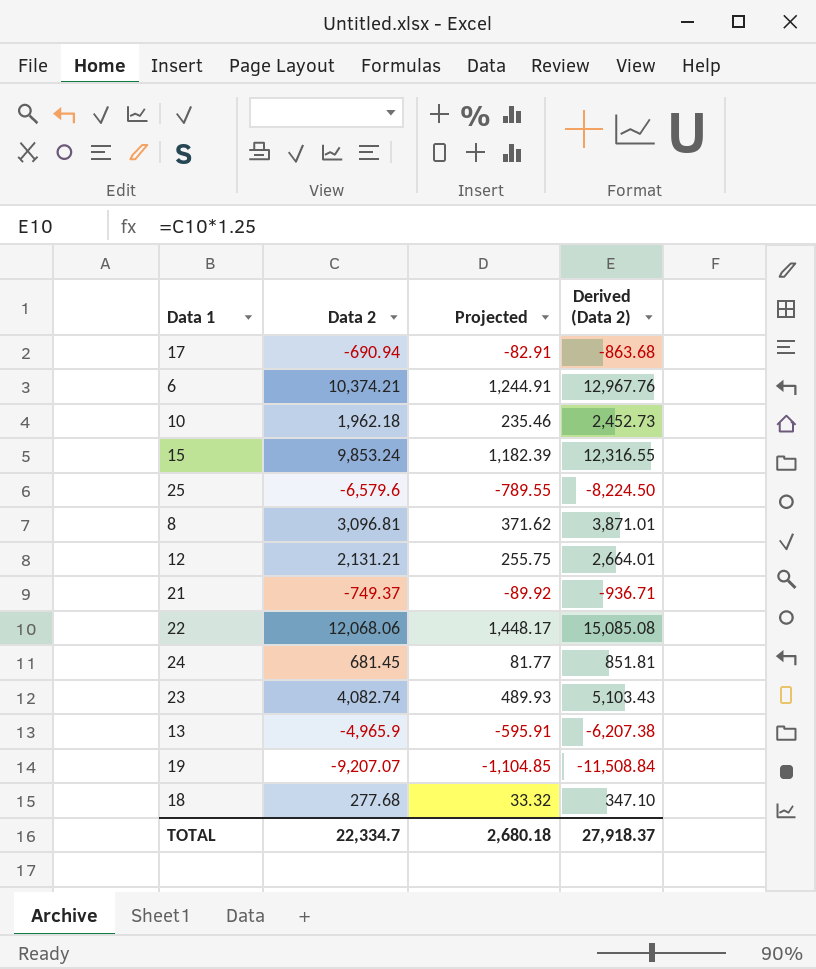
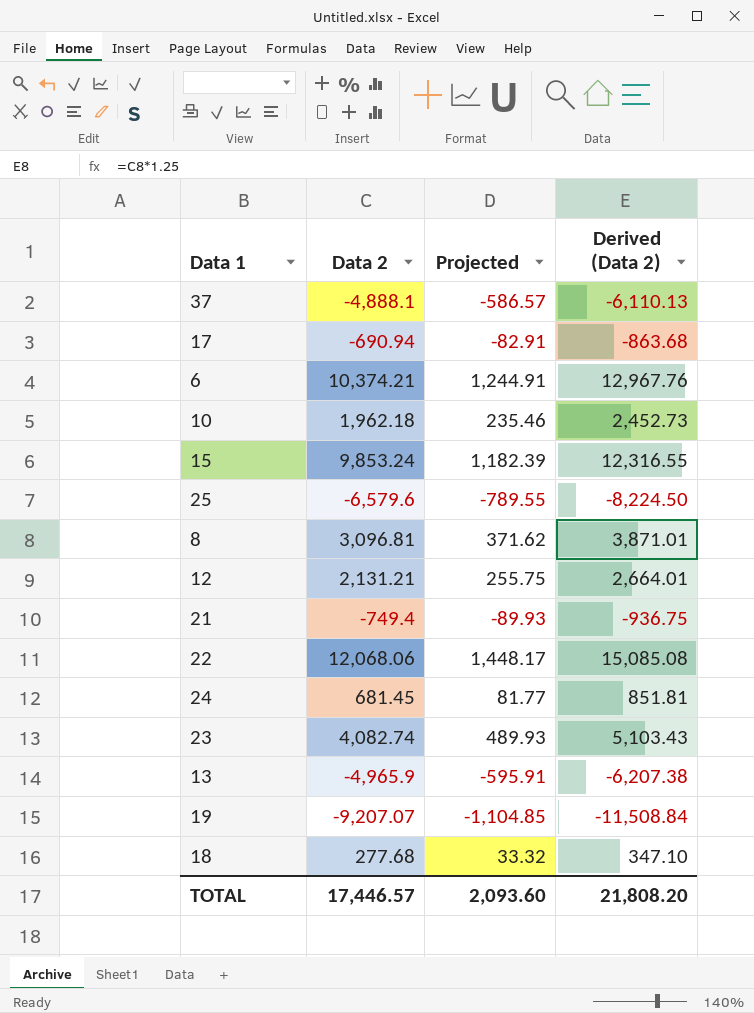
row 37: none -> -4,888.1 | -586.57 | -6,110.13
21 | Data 2: -749.37 -> -749.4
21 | Projected: -89.92 -> -89.93
21 | Derived (Data 2): -936.71 -> -936.75
TOTAL | Data 2: 22,334.7 -> 17,446.57
TOTAL | Projected: 2,680.18 -> 2,093.60
TOTAL | Derived (Data 2): 27,918.37 -> 21,808.20

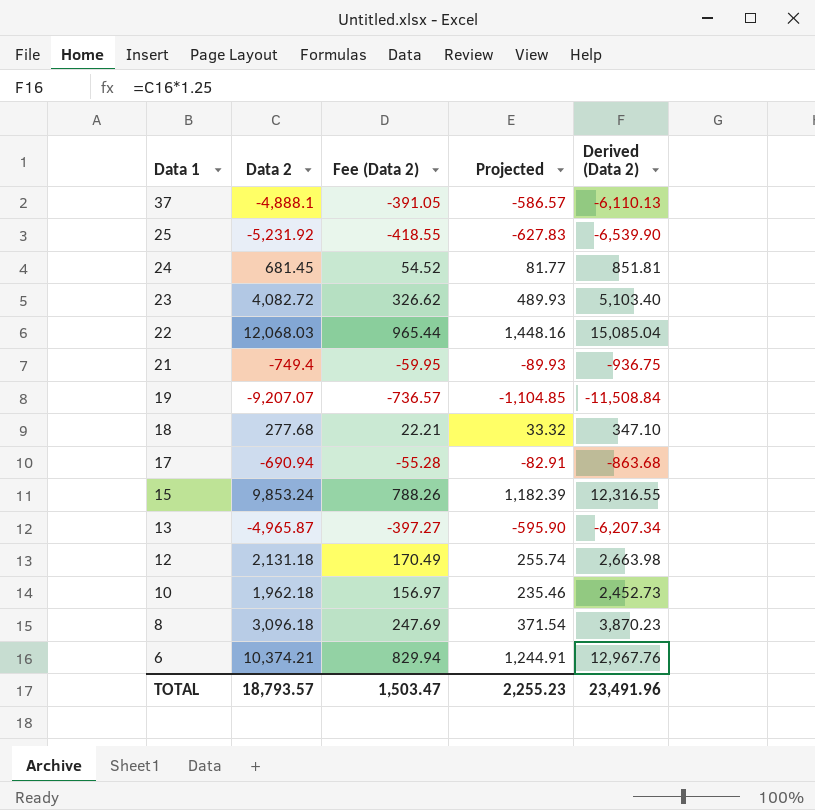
row order: none -> Data 1 descending
column Fee (Data 2) | formula: none -> [Data 2] * 0.08
25 | Data 2: -6,579.6 -> -5,231.92
25 | Projected: -789.55 -> -627.83
25 | Derived (Data 2): -8,224.50 -> -6,539.90
23 | Data 2: 4,082.74 -> 4,082.72
23 | Derived (Data 2): 5,103.43 -> 5,103.40
22 | Data 2: 12,068.06 -> 12,068.03
22 | Projected: 1,448.17 -> 1,448.16
22 | Derived (Data 2): 15,085.08 -> 15,085.04
13 | Data 2: -4,965.9 -> -4,965.87
13 | Projected: -595.91 -> -595.90
13 | Derived (Data 2): -6,207.38 -> -6,207.34
12 | Data 2: 2,131.21 -> 2,131.18
12 | Projected: 255.75 -> 255.74
12 | Derived (Data 2): 2,664.01 -> 2,663.98
8 | Data 2: 3,096.81 -> 3,096.18
8 | Projected: 371.62 -> 371.54
8 | Derived (Data 2): 3,871.01 -> 3,870.23
TOTAL | Data 2: 17,446.57 -> 18,793.57
TOTAL | Projected: 2,093.60 -> 2,255.23
TOTAL | Derived (Data 2): 21,808.20 -> 23,491.96

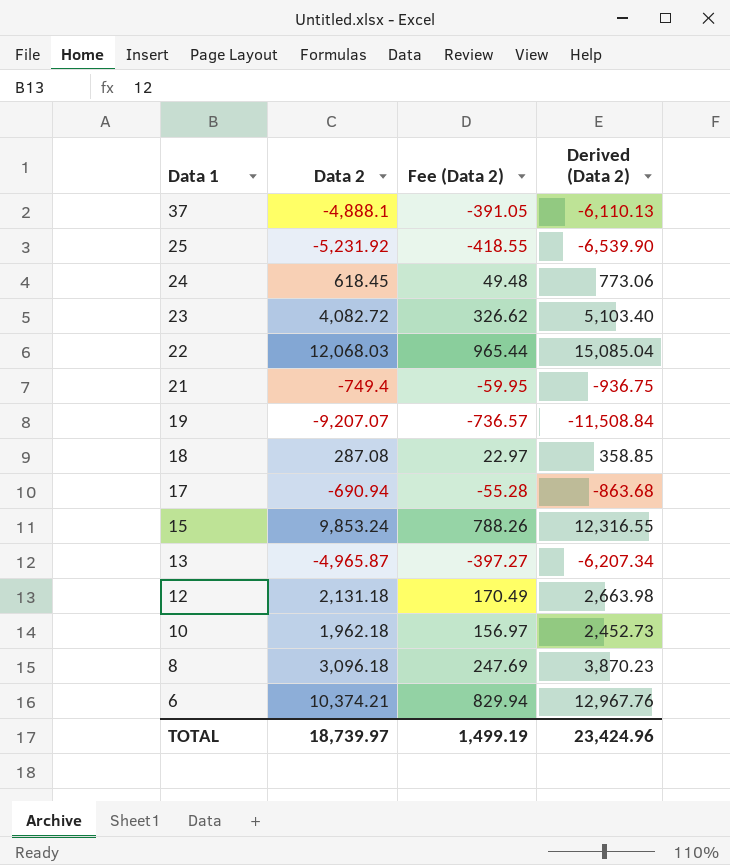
column Projected | formula: [Data 2] * 0.12 -> none
24 | Data 2: 681.45 -> 618.45
24 | Fee (Data 2): 54.52 -> 49.48
24 | Derived (Data 2): 851.81 -> 773.06
18 | Data 2: 277.68 -> 287.08
18 | Fee (Data 2): 22.21 -> 22.97
18 | Derived (Data 2): 347.10 -> 358.85
TOTAL | Data 2: 18,793.57 -> 18,739.97
TOTAL | Fee (Data 2): 1,503.47 -> 1,499.19
TOTAL | Derived (Data 2): 23,491.96 -> 23,424.96

